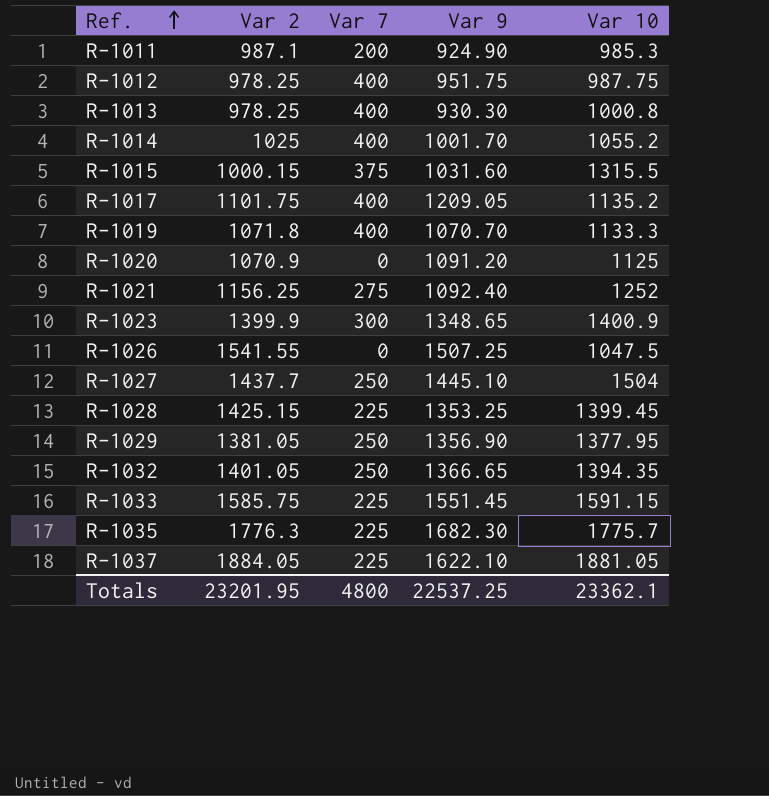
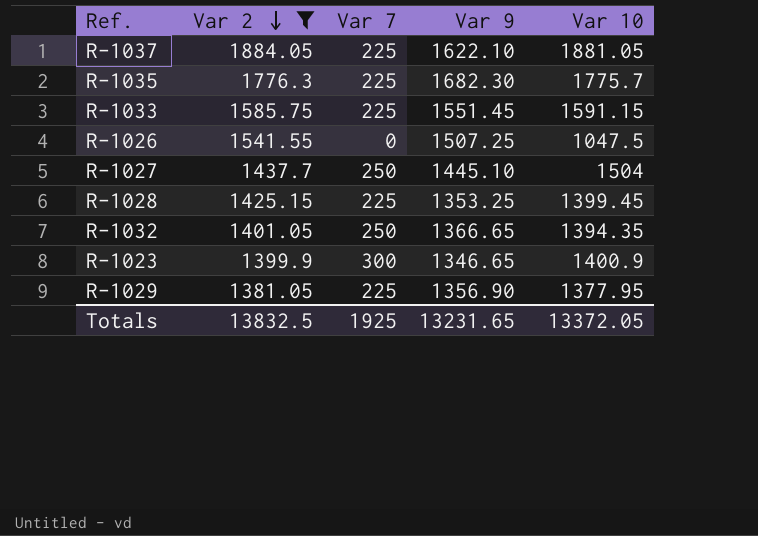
filter: none -> Var 2 >= 1381.05
row order: Ref. ascending -> Var 2 descending
R-1023 | Var 9: 1348.65 -> 1346.65
R-1029 | Var 7: 250 -> 225
Totals | Var 2: 23201.95 -> 13832.5
Totals | Var 7: 4800 -> 1925
Totals | Var 9: 22537.25 -> 13231.65
Totals | Var 10: 23362.1 -> 13372.05

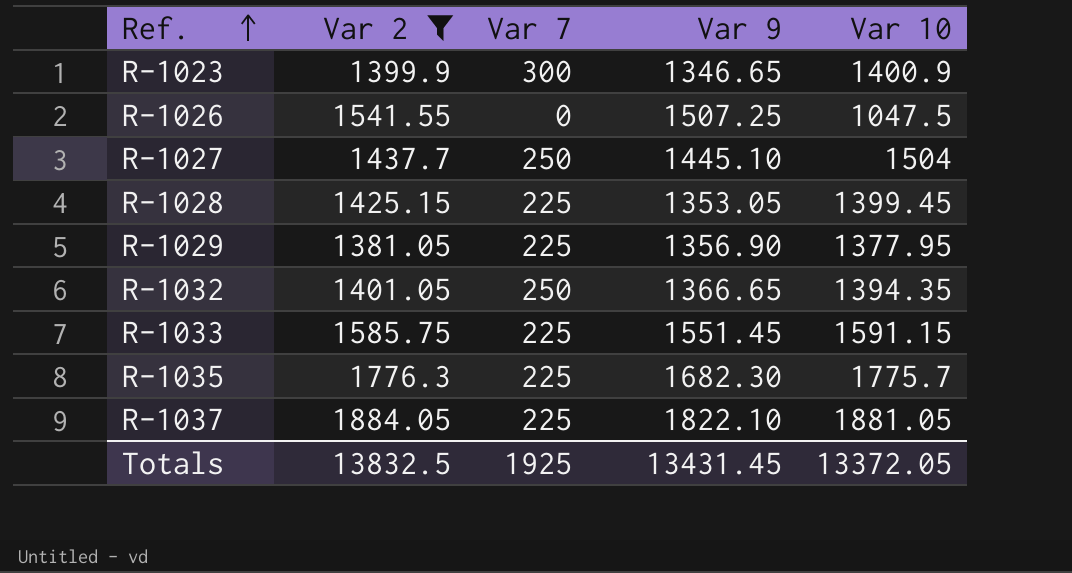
row order: Var 2 descending -> Ref. ascending
R-1028 | Var 9: 1353.25 -> 1353.05
R-1037 | Var 9: 1622.10 -> 1822.10
Totals | Var 9: 13231.65 -> 13431.45

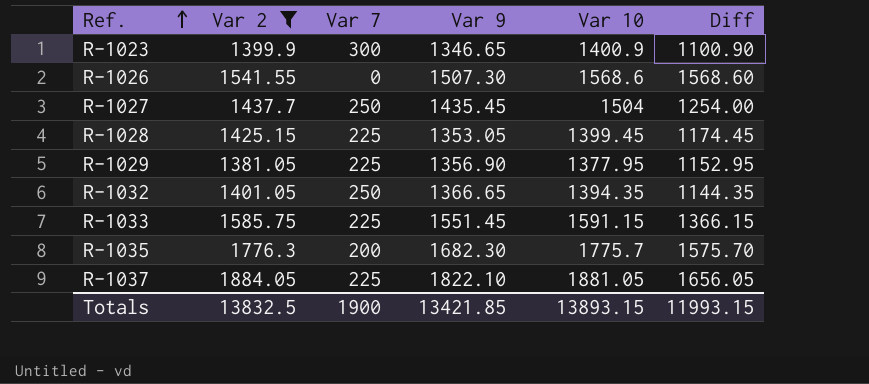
column Diff | formula: none -> [Var 10] - [Var 7]
R-1026 | Var 9: 1507.25 -> 1507.30
R-1026 | Var 10: 1047.5 -> 1568.6
R-1027 | Var 9: 1445.10 -> 1435.45
R-1035 | Var 7: 225 -> 200
Totals | Var 7: 1925 -> 1900
Totals | Var 9: 13431.45 -> 13421.85
Totals | Var 10: 13372.05 -> 13893.15

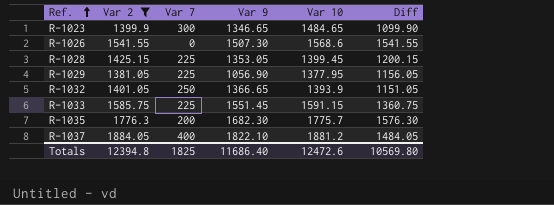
column Diff | formula: [Var 10] - [Var 7] -> [Var 2] - [Var 7]
row R-1027: 1437.7 | 250 | 1435.45 | 1504 | 1254.00 -> none
R-1023 | Var 10: 1400.9 -> 1484.65
R-1029 | Var 9: 1356.90 -> 1056.90
R-1032 | Var 10: 1394.35 -> 1393.9
R-1037 | Var 7: 225 -> 400
R-1037 | Var 10: 1881.05 -> 1881.2
Totals | Var 2: 13832.5 -> 12394.8
Totals | Var 7: 1900 -> 1825
Totals | Var 9: 13421.85 -> 11686.40
Totals | Var 10: 13893.15 -> 12472.6
Totals | Diff: 11993.15 -> 10569.80

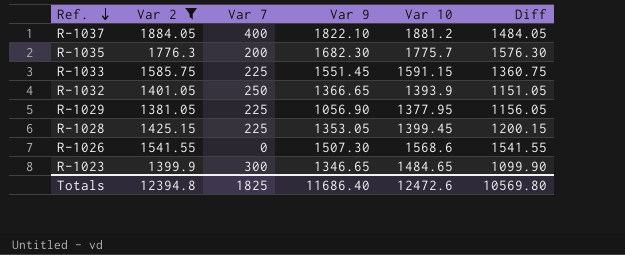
row order: Ref. ascending -> Ref. descending

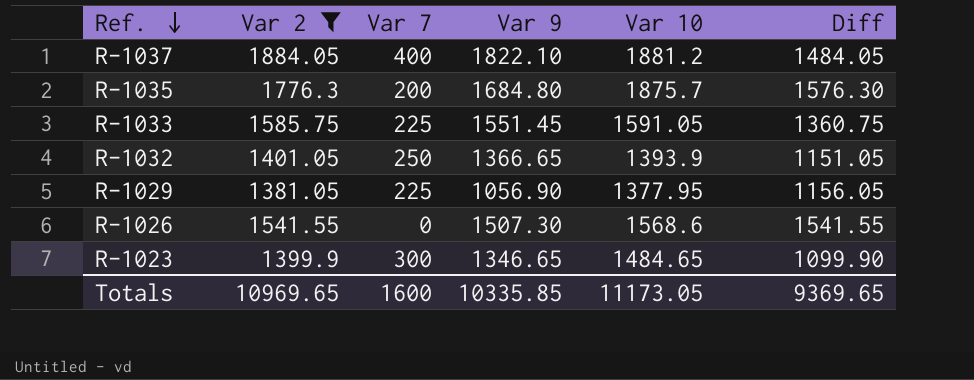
row R-1028: 1425.15 | 225 | 1353.05 | 1399.45 | 1200.15 -> none
R-1035 | Var 9: 1682.30 -> 1684.80
R-1035 | Var 10: 1775.7 -> 1875.7
R-1033 | Var 10: 1591.15 -> 1591.05
Totals | Var 2: 12394.8 -> 10969.65
Totals | Var 7: 1825 -> 1600
Totals | Var 9: 11686.40 -> 10335.85
Totals | Var 10: 12472.6 -> 11173.05
Totals | Diff: 10569.80 -> 9369.65

